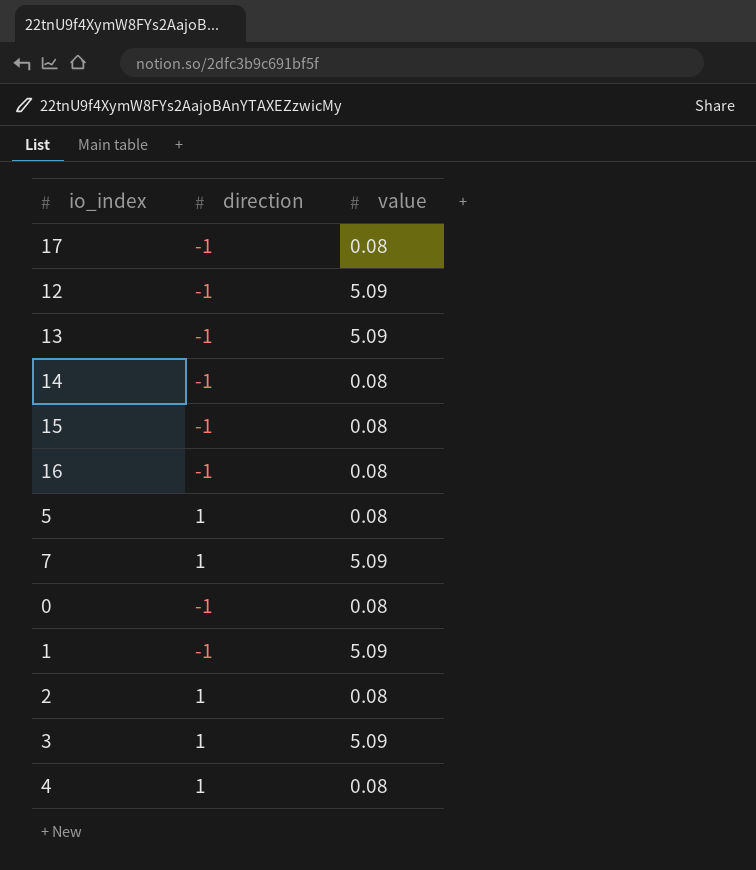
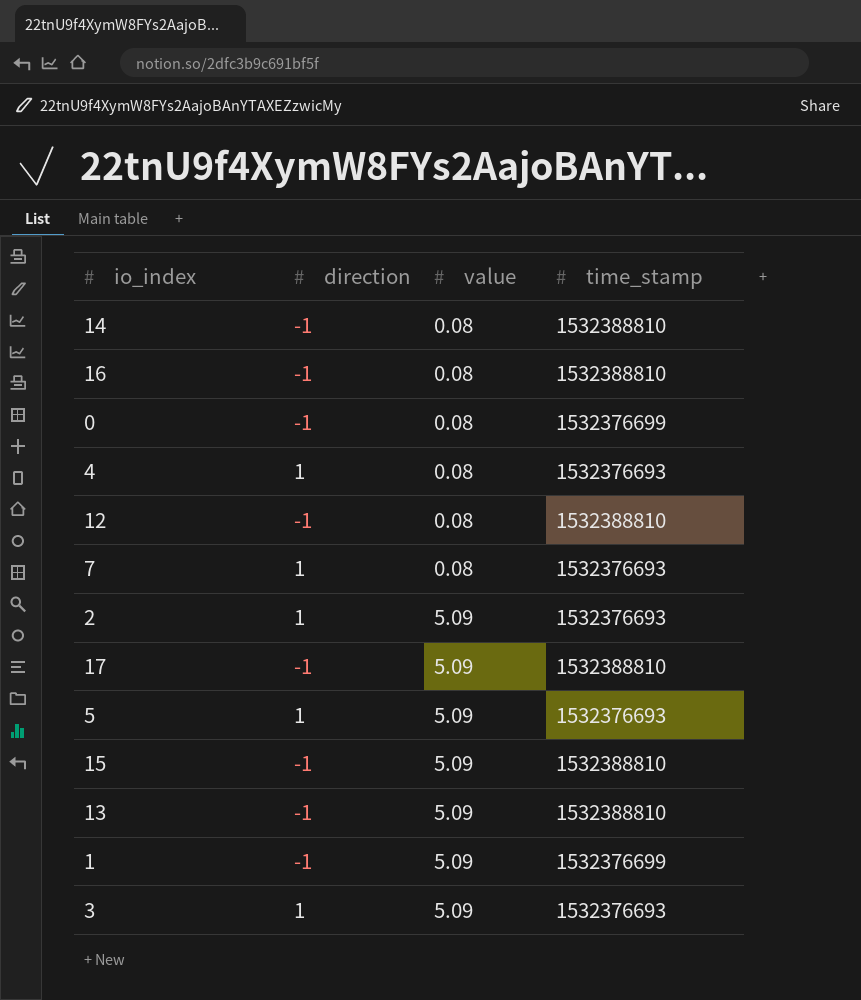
row order: none -> value ascending
column time_stamp | position: none -> 4
12 | value: 5.09 -> 0.08
7 | value: 5.09 -> 0.08
2 | value: 0.08 -> 5.09
17 | value: 0.08 -> 5.09
5 | value: 0.08 -> 5.09
15 | value: 0.08 -> 5.09

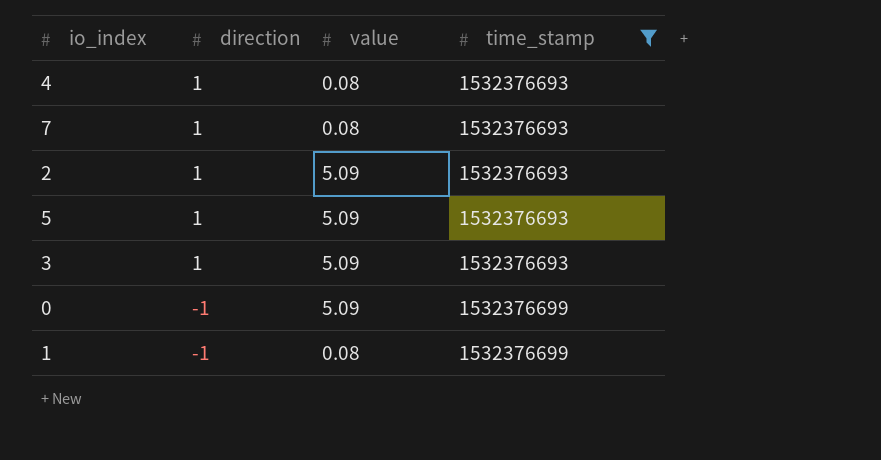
filter: none -> time_stamp != 1532388810
row order: value ascending -> direction descending
0 | value: 0.08 -> 5.09
1 | value: 5.09 -> 0.08

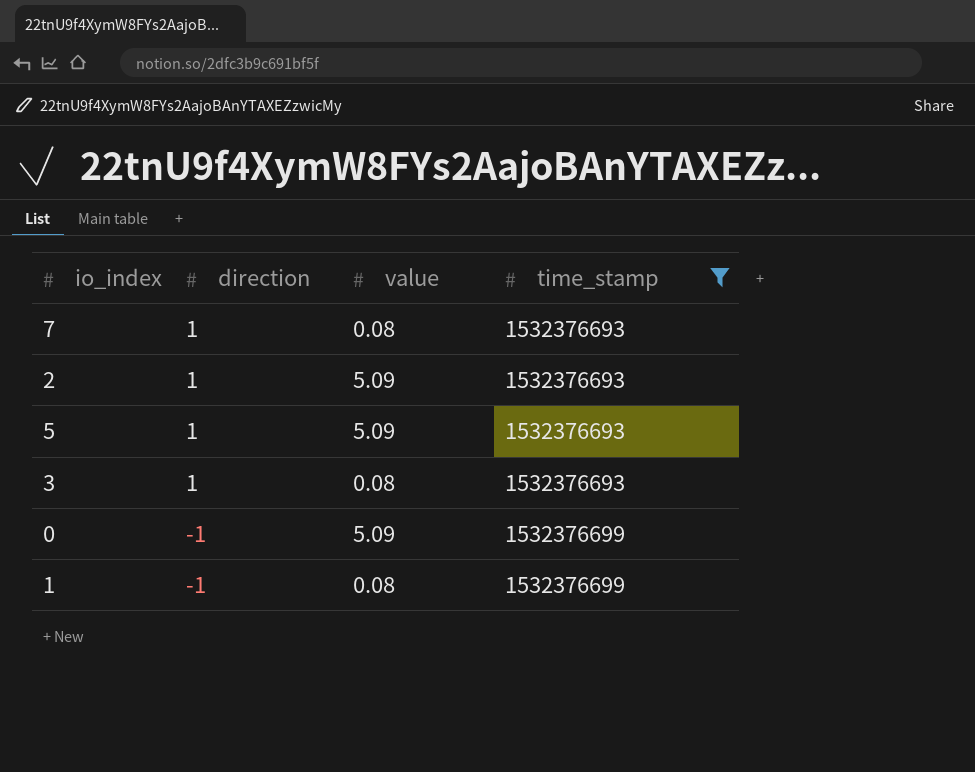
row 4: 1 | 0.08 | 1532376693 -> none
3 | value: 5.09 -> 0.08

